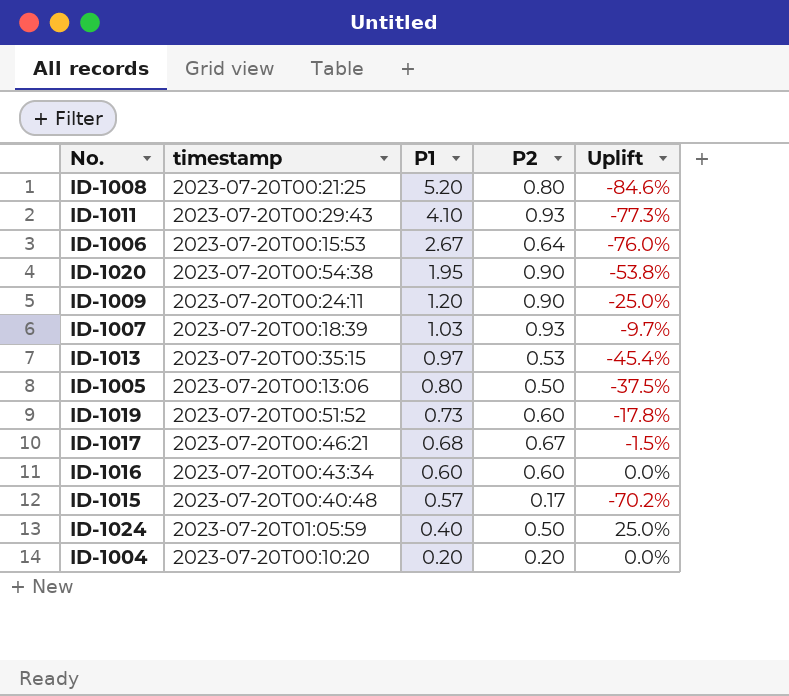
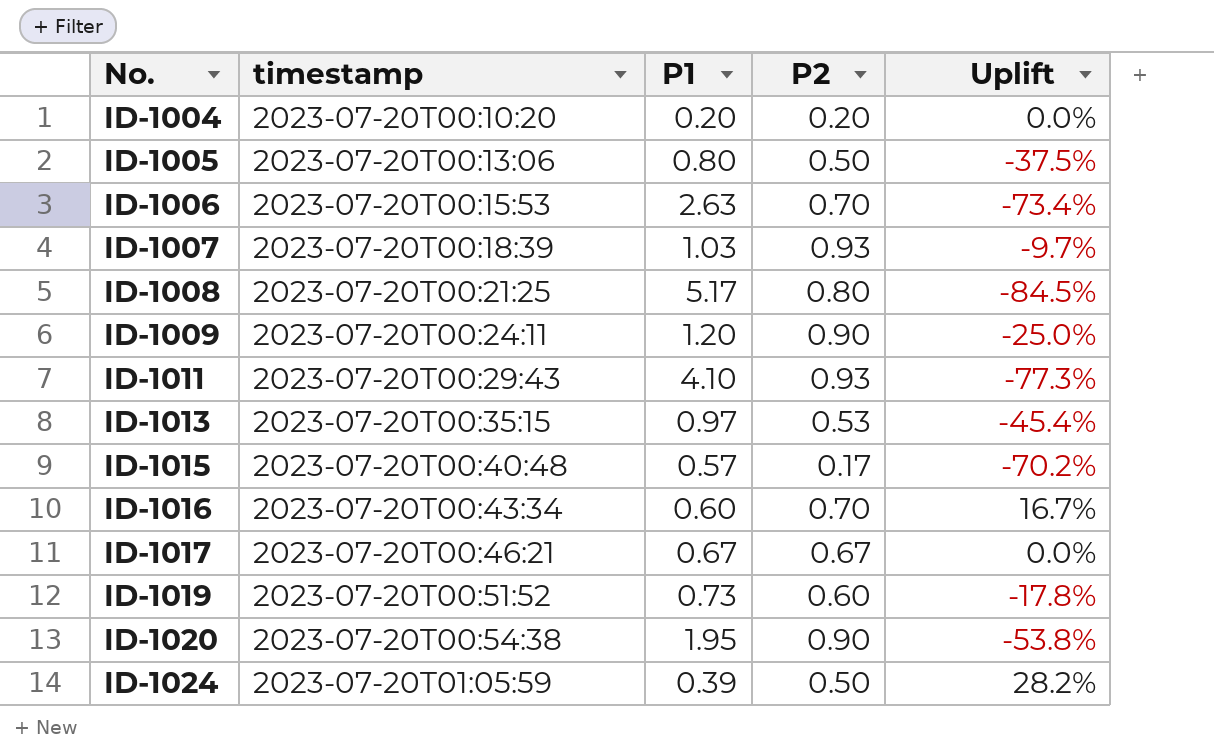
row order: P1 descending -> No. ascending
ID-1006 | P1: 2.67 -> 2.63
ID-1006 | P2: 0.64 -> 0.70
ID-1006 | Uplift: -76.0% -> -73.4%
ID-1008 | P1: 5.20 -> 5.17
ID-1008 | Uplift: -84.6% -> -84.5%
ID-1016 | P2: 0.60 -> 0.70
ID-1016 | Uplift: 0.0% -> 16.7%
ID-1017 | P1: 0.68 -> 0.67
ID-1017 | Uplift: -1.5% -> 0.0%
ID-1024 | P1: 0.40 -> 0.39
ID-1024 | Uplift: 25.0% -> 28.2%

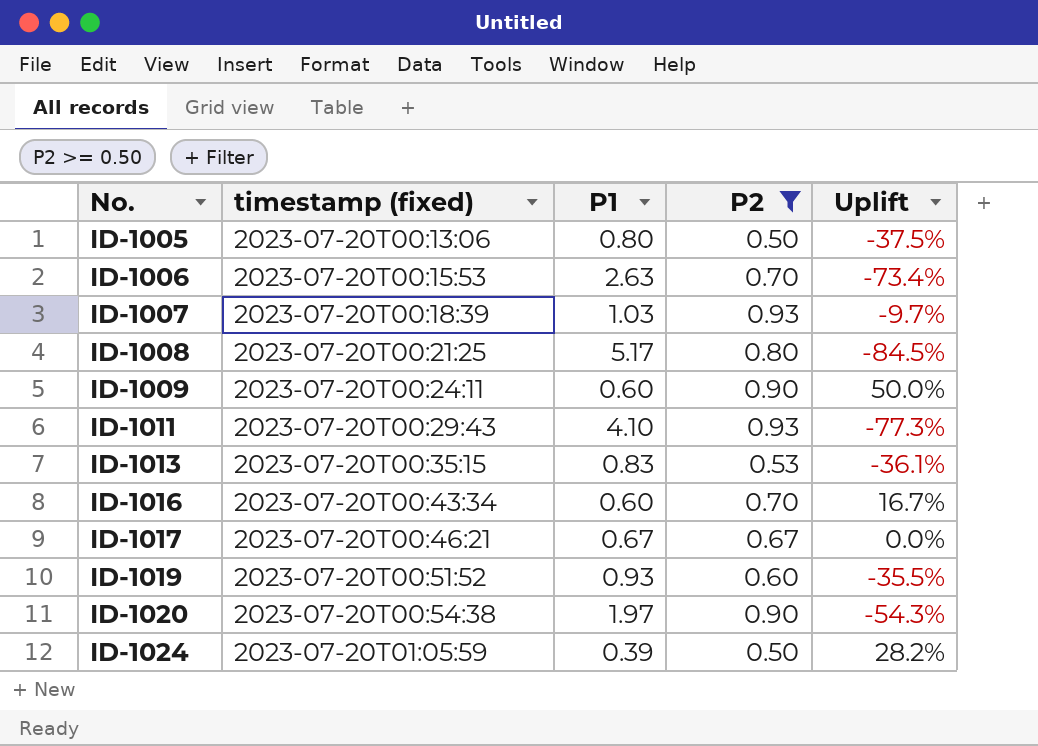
filter: none -> P2 >= 0.50
column name: timestamp -> timestamp (fixed)
ID-1009 | P1: 1.20 -> 0.60
ID-1009 | Uplift: -25.0% -> 50.0%
ID-1013 | P1: 0.97 -> 0.83
ID-1013 | Uplift: -45.4% -> -36.1%
ID-1019 | P1: 0.73 -> 0.93
ID-1019 | Uplift: -17.8% -> -35.5%
ID-1020 | P1: 1.95 -> 1.97
ID-1020 | Uplift: -53.8% -> -54.3%

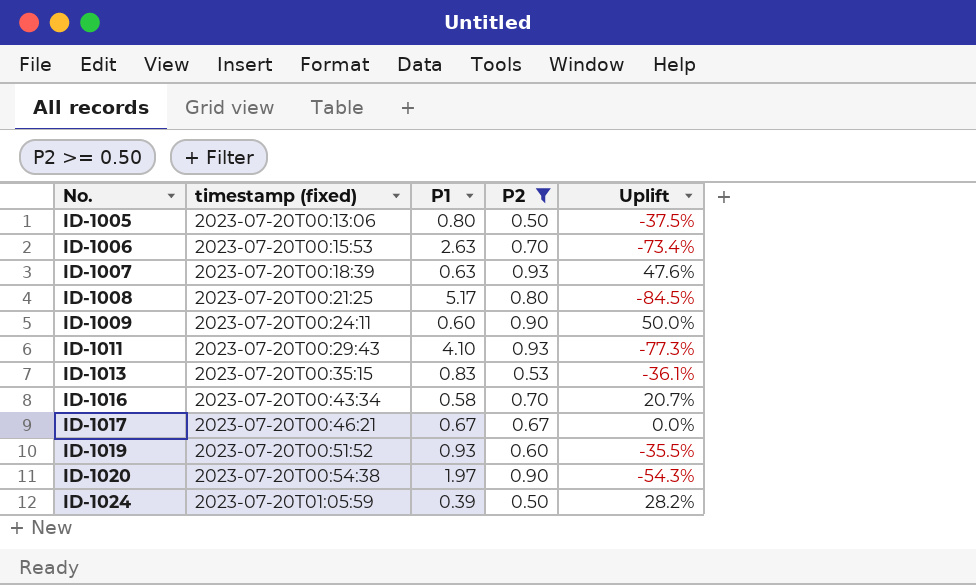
ID-1007 | P1: 1.03 -> 0.63
ID-1007 | Uplift: -9.7% -> 47.6%
ID-1016 | P1: 0.60 -> 0.58
ID-1016 | Uplift: 16.7% -> 20.7%

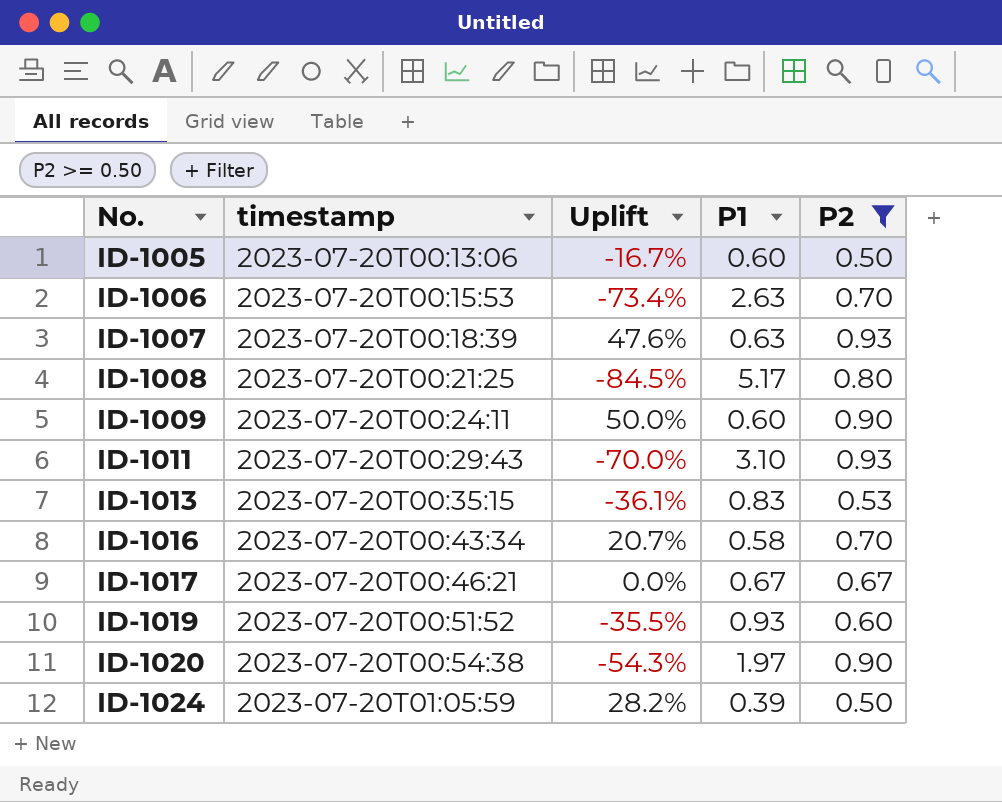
column name: timestamp (fixed) -> timestamp
column Uplift | position: 5 -> 3
ID-1005 | Uplift: -37.5% -> -16.7%
ID-1005 | P1: 0.80 -> 0.60
ID-1011 | Uplift: -77.3% -> -70.0%
ID-1011 | P1: 4.10 -> 3.10

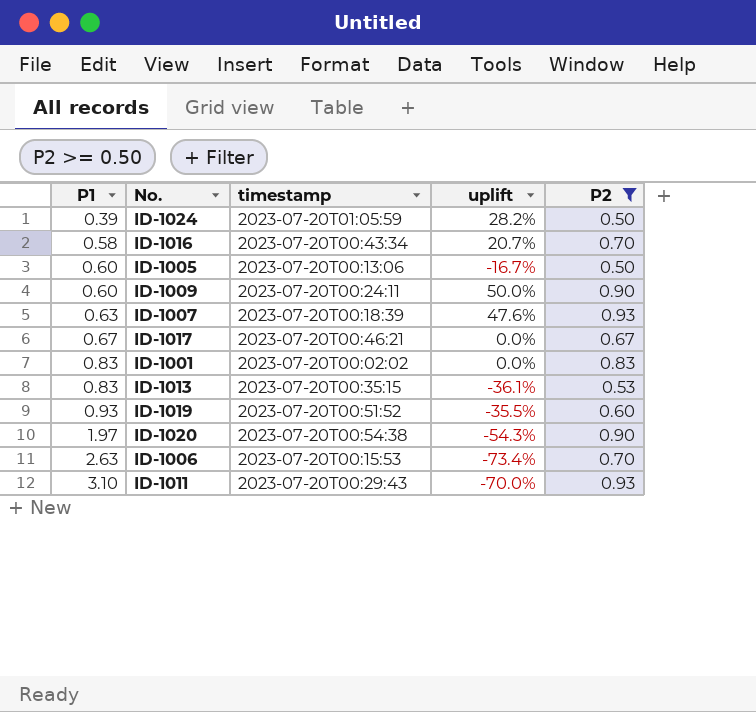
row order: No. ascending -> P1 ascending
column P1 | position: 4 -> 1
column name: Uplift -> uplift
row ID-1008: 2023-07-20T00:21:25 | -84.5% | 5.17 | 0.80 -> none
row ID-1001: none -> 0.83 | 2023-07-20T00:02:02 | 0.0% | 0.83

